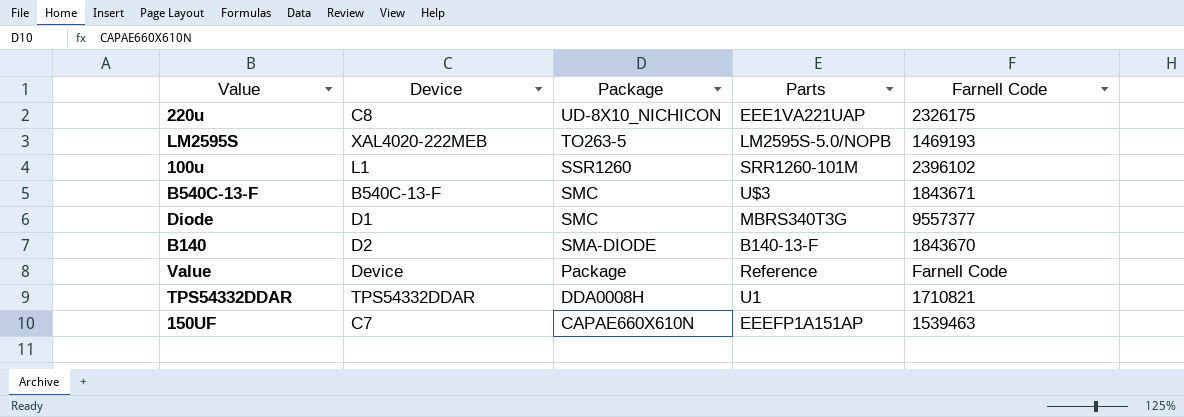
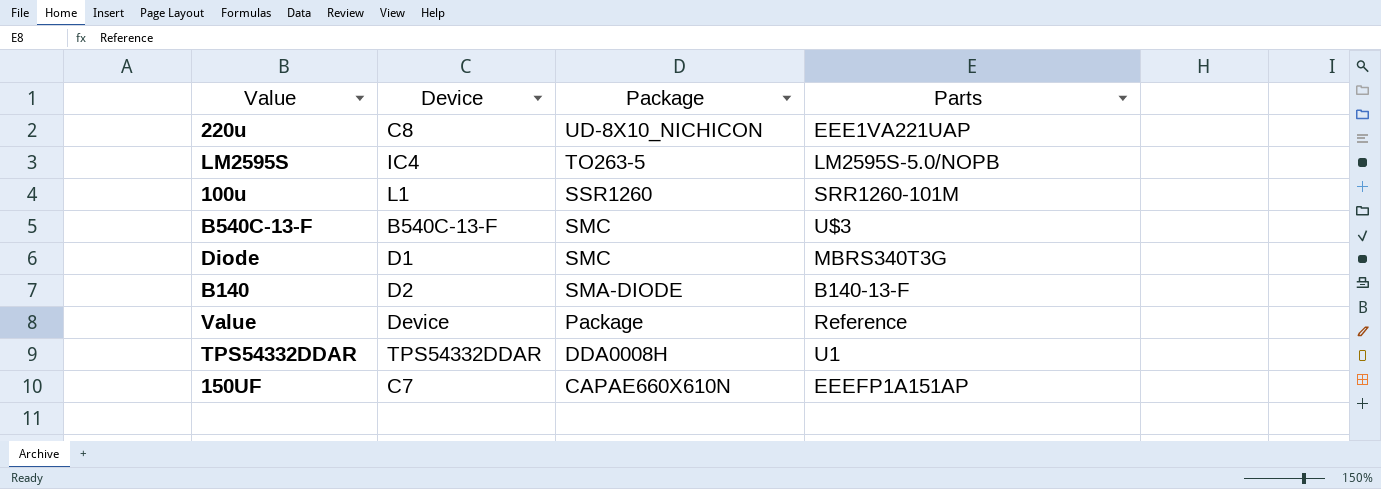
column Farnell Code | position: 5 -> none
LM2595S | Device: XAL4020-222MEB -> IC4

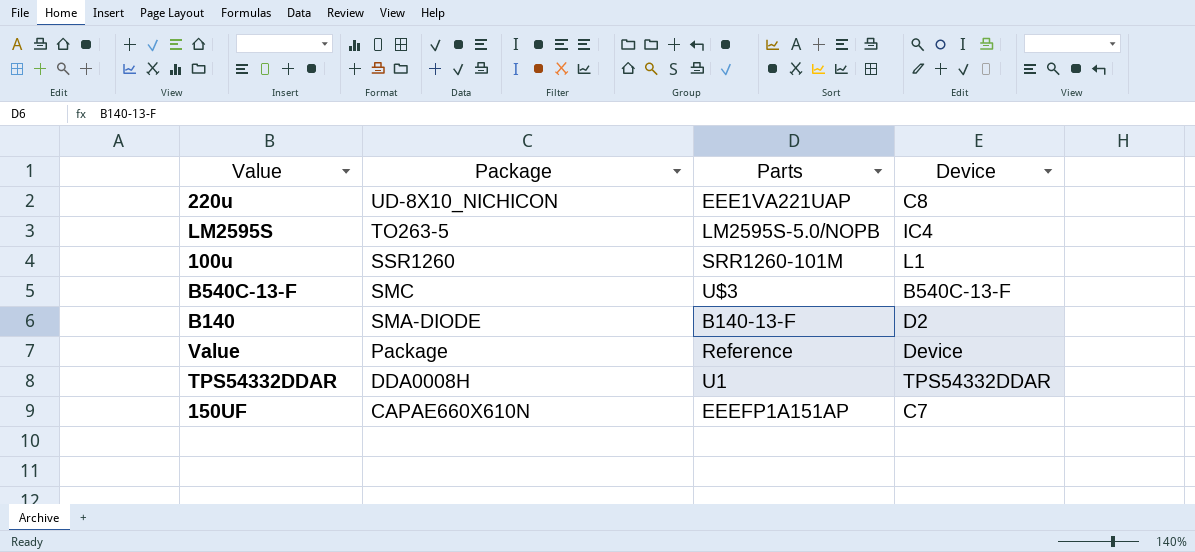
column Device | position: 2 -> 4
row Diode: D1 | SMC | MBRS340T3G -> none

